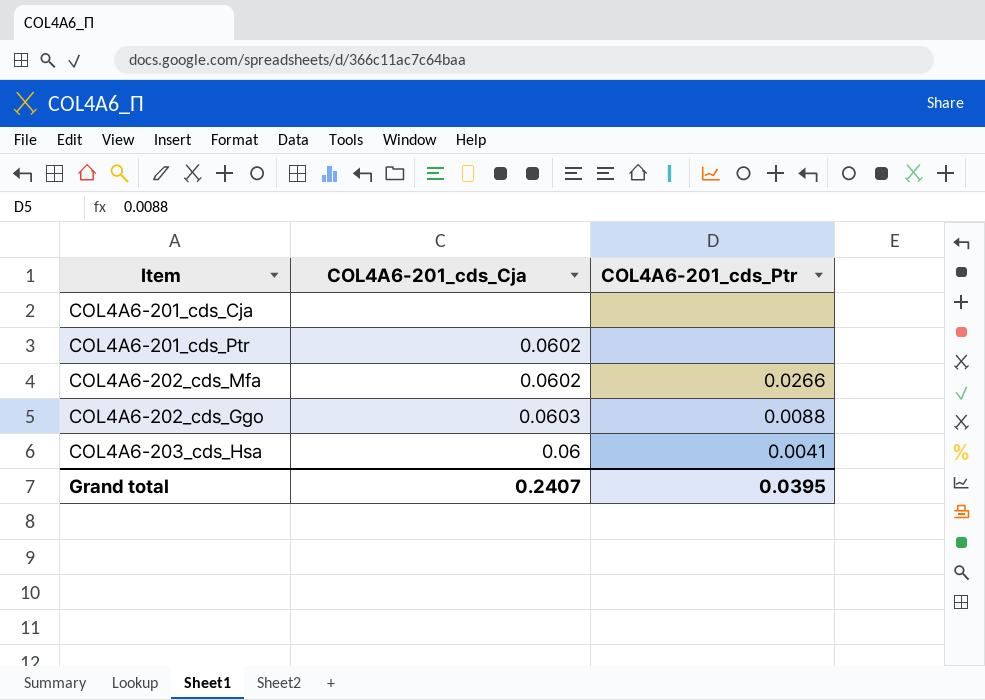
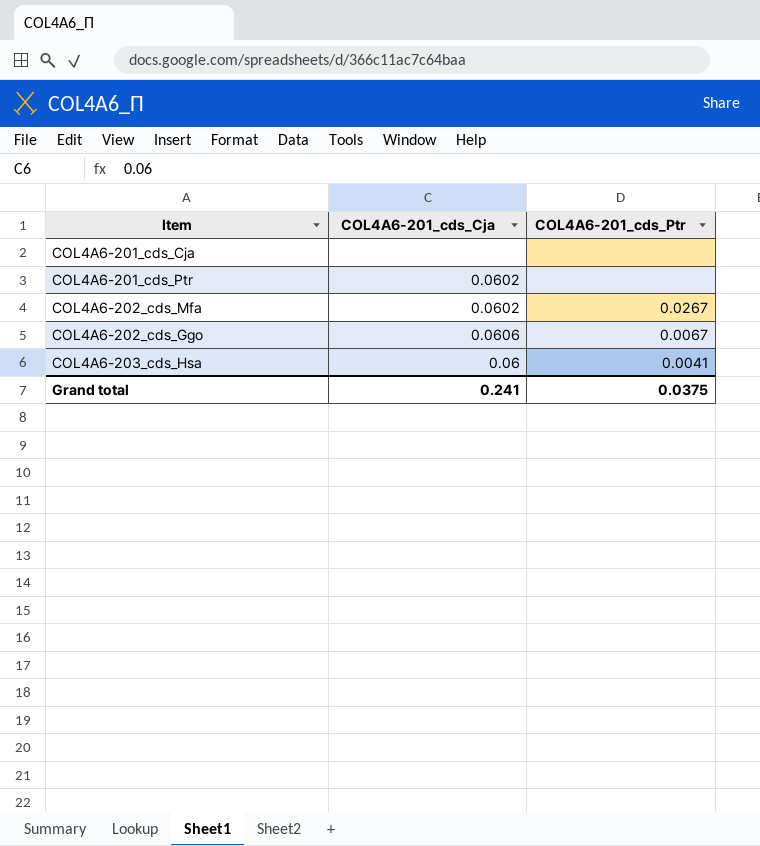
COL4A6-202_cds_Mfa | COL4A6-201_cds_Ptr: 0.0266 -> 0.0267
COL4A6-202_cds_Ggo | COL4A6-201_cds_Cja: 0.0603 -> 0.0606
COL4A6-202_cds_Ggo | COL4A6-201_cds_Ptr: 0.0088 -> 0.0067
Grand total | COL4A6-201_cds_Cja: 0.2407 -> 0.241
Grand total | COL4A6-201_cds_Ptr: 0.0395 -> 0.0375

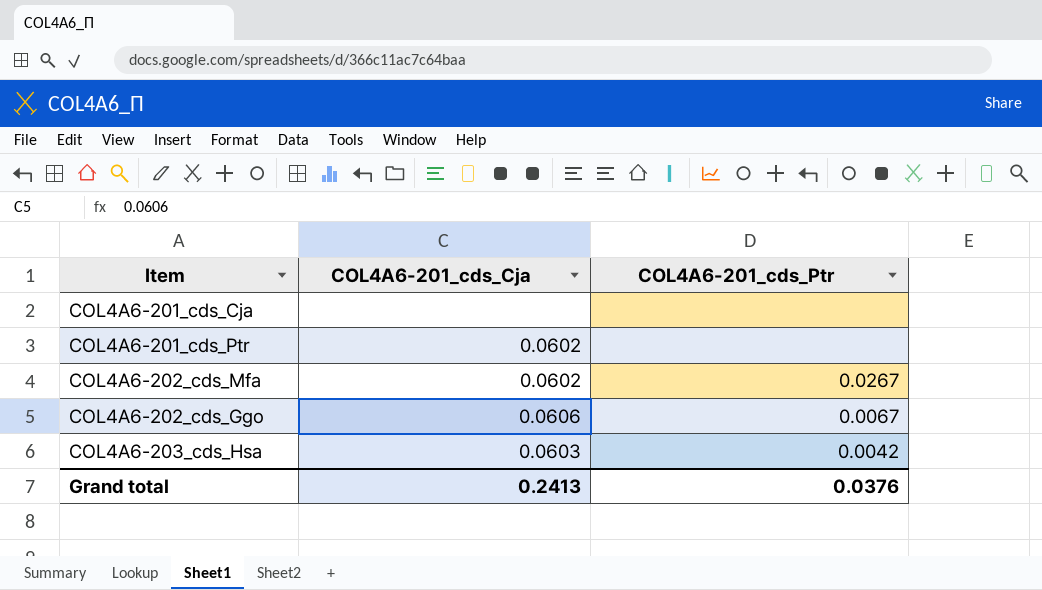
COL4A6-203_cds_Hsa | COL4A6-201_cds_Cja: 0.06 -> 0.0603
COL4A6-203_cds_Hsa | COL4A6-201_cds_Ptr: 0.0041 -> 0.0042
Grand total | COL4A6-201_cds_Cja: 0.241 -> 0.2413
Grand total | COL4A6-201_cds_Ptr: 0.0375 -> 0.0376

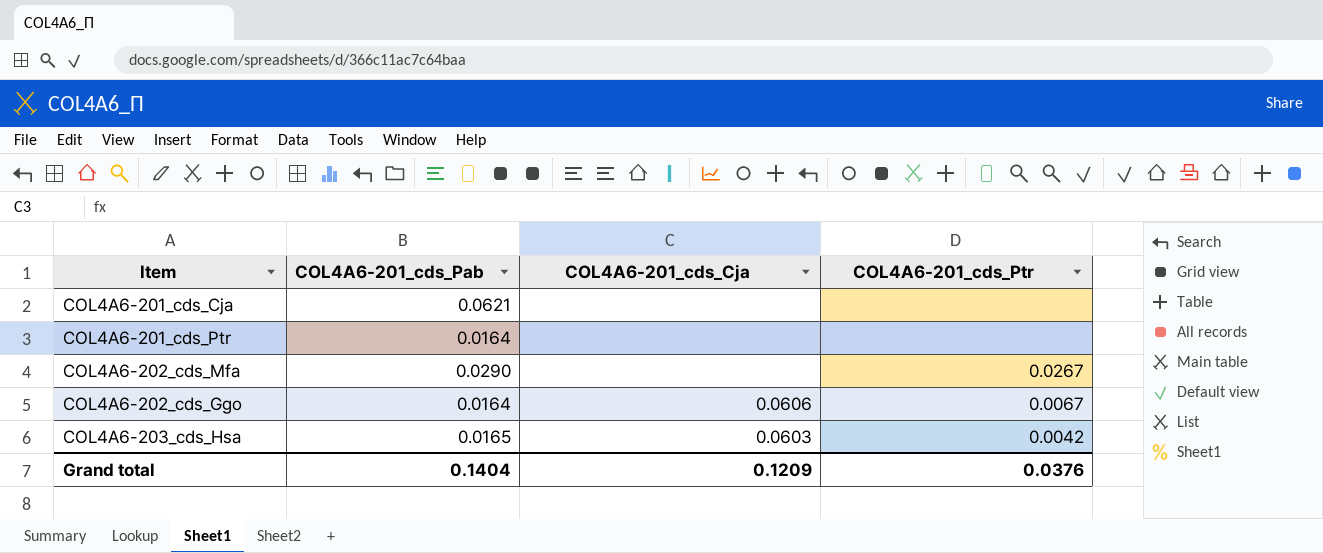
column COL4A6-201_cds_Pab | position: none -> 2
COL4A6-201_cds_Ptr | COL4A6-201_cds_Cja: 0.0602 -> none
COL4A6-202_cds_Mfa | COL4A6-201_cds_Cja: 0.0602 -> none
Grand total | COL4A6-201_cds_Cja: 0.2413 -> 0.1209

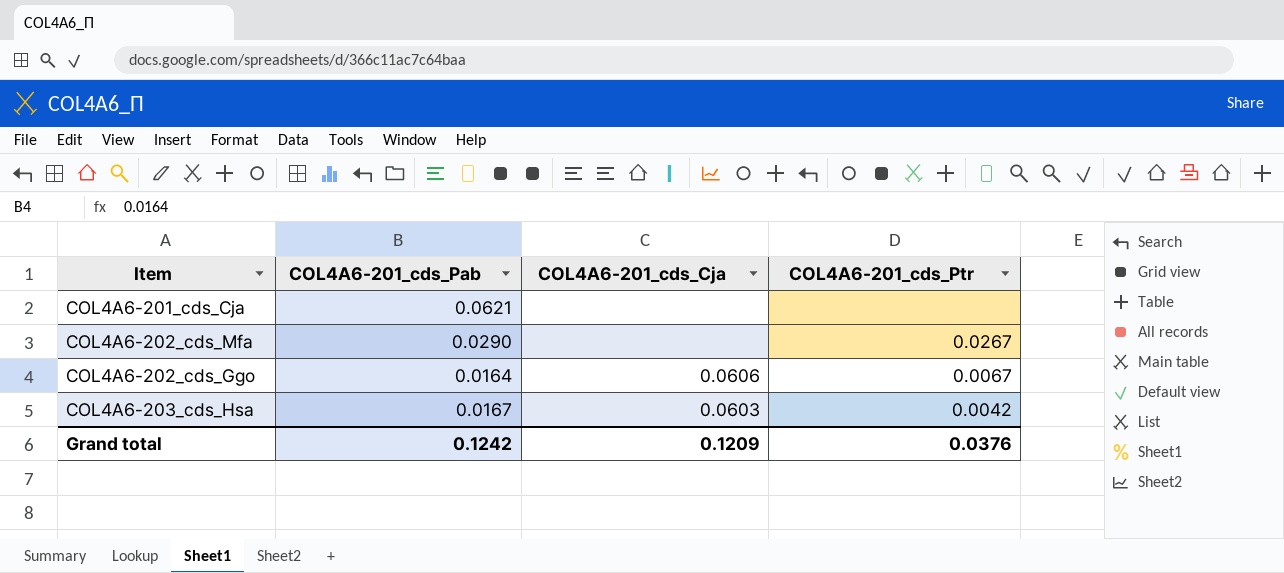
row COL4A6-201_cds_Ptr: 0.0164 | none | none -> none
COL4A6-203_cds_Hsa | COL4A6-201_cds_Pab: 0.0165 -> 0.0167
Grand total | COL4A6-201_cds_Pab: 0.1404 -> 0.1242

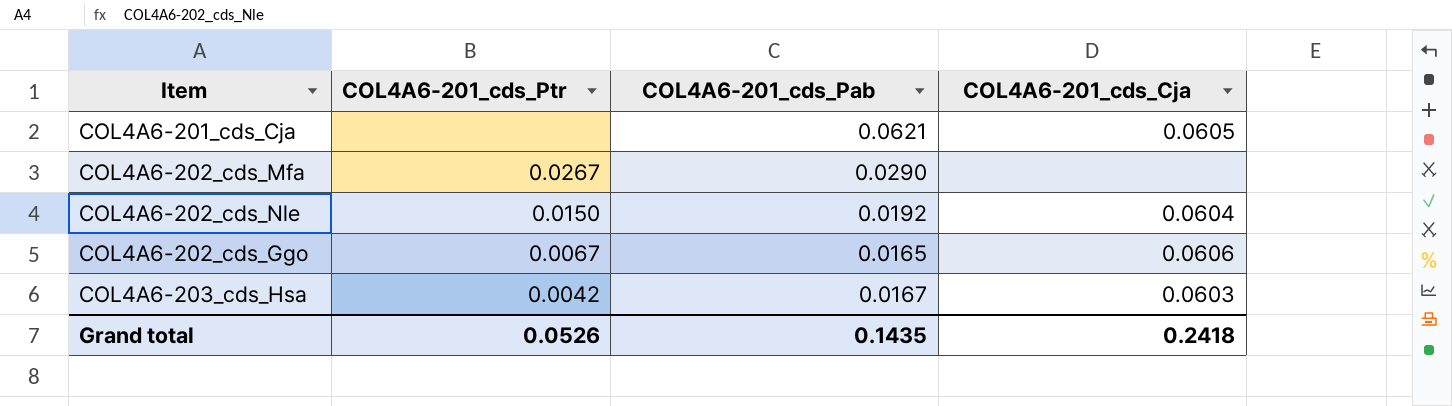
column COL4A6-201_cds_Ptr | position: 4 -> 2
COL4A6-201_cds_Cja | COL4A6-201_cds_Cja: none -> 0.0605
row COL4A6-202_cds_Nle: none -> 0.0150 | 0.0192 | 0.0604
COL4A6-202_cds_Ggo | COL4A6-201_cds_Pab: 0.0164 -> 0.0165
Grand total | COL4A6-201_cds_Ptr: 0.0376 -> 0.0526
Grand total | COL4A6-201_cds_Pab: 0.1242 -> 0.1435
Grand total | COL4A6-201_cds_Cja: 0.1209 -> 0.2418

